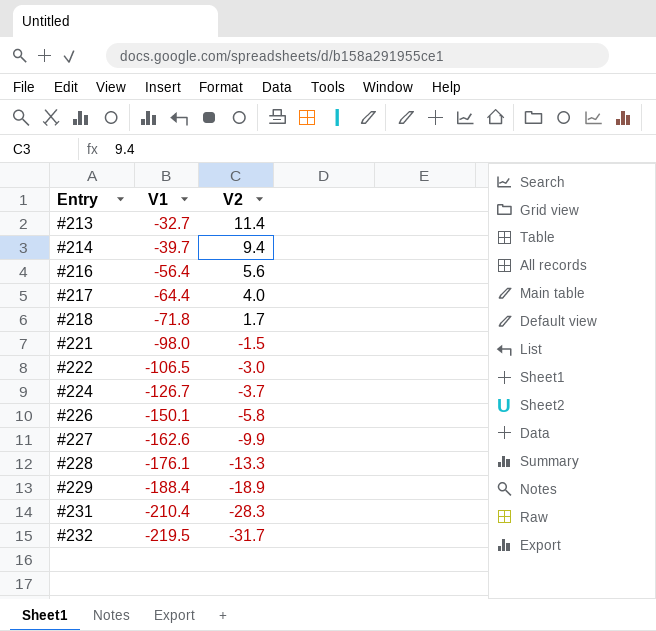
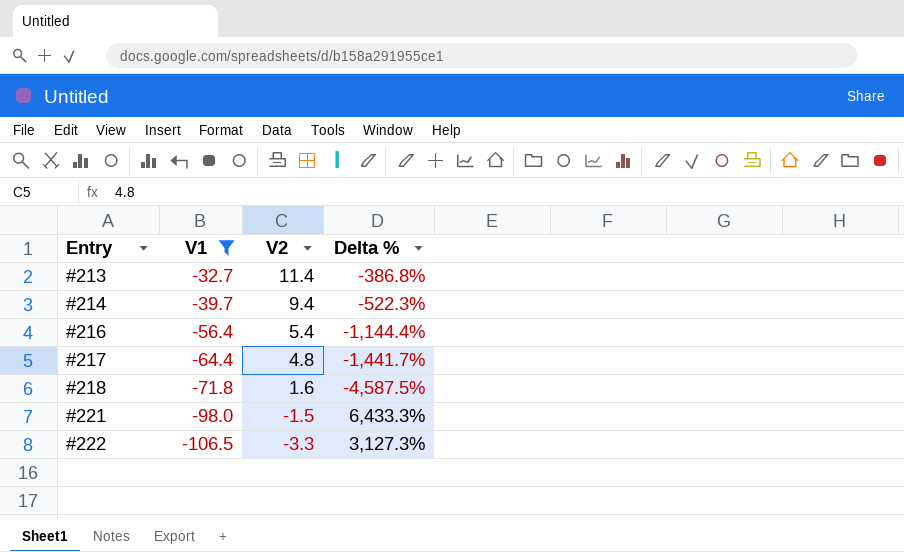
filter: none -> V1 >= -106.5
column Delta % | formula: none -> ([V1] - [V2]) / [V2]
#216 | V2: 5.6 -> 5.4
#217 | V2: 4.0 -> 4.8
#218 | V2: 1.7 -> 1.6
#222 | V2: -3.0 -> -3.3

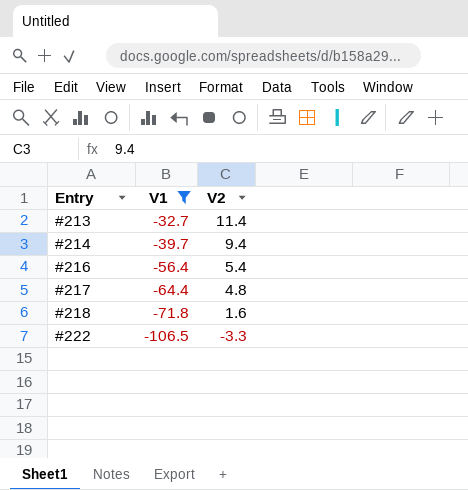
column Delta % | formula: ([V1] - [V2]) / [V2] -> none
row #221: -98.0 | -1.5 | 6,433.3% -> none

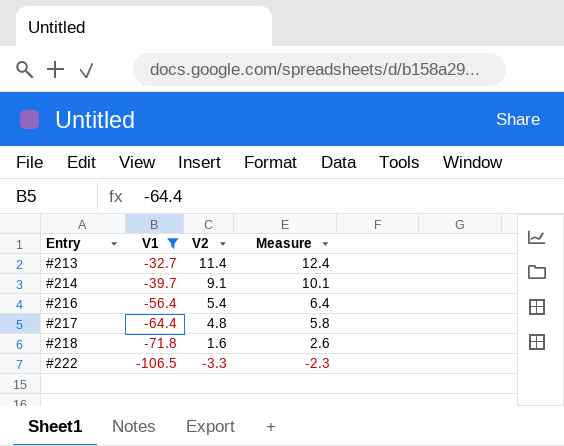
column Measure | formula: none -> [V2] + 1
#214 | V2: 9.4 -> 9.1

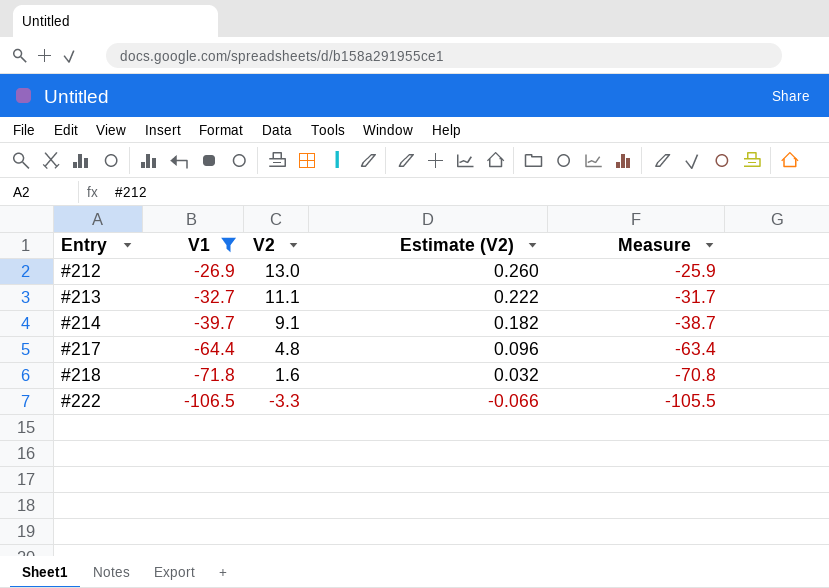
column Estimate (V2) | formula: none -> [V2] * 0.02
column Measure | formula: [V2] + 1 -> [V1] + 1
row #216: -56.4 | 5.4 | 6.4 -> none
row #212: none -> -26.9 | 13.0 | 0.260 | -25.9
#213 | V2: 11.4 -> 11.1

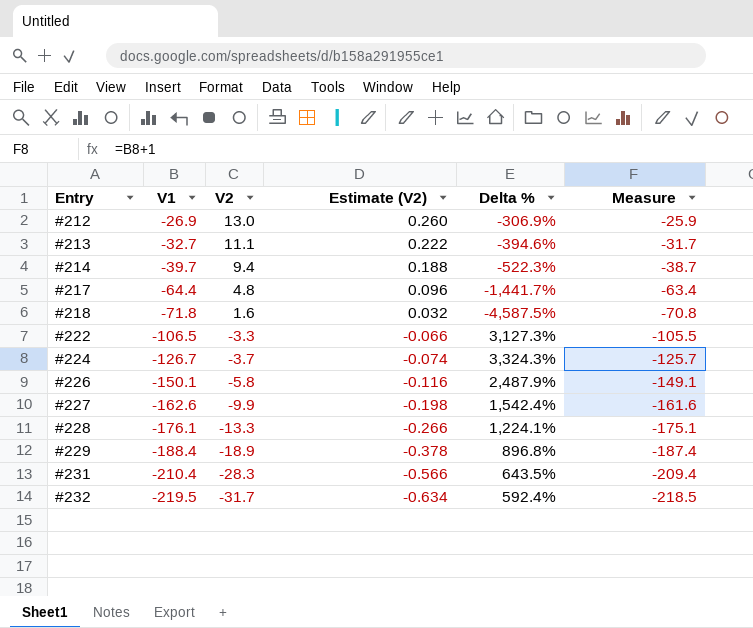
filter: V1 >= -106.5 -> none
column Delta % | formula: none -> ([V1] - [V2]) / [V2]
#214 | V2: 9.1 -> 9.4
#214 | Estimate (V2): 0.182 -> 0.188

